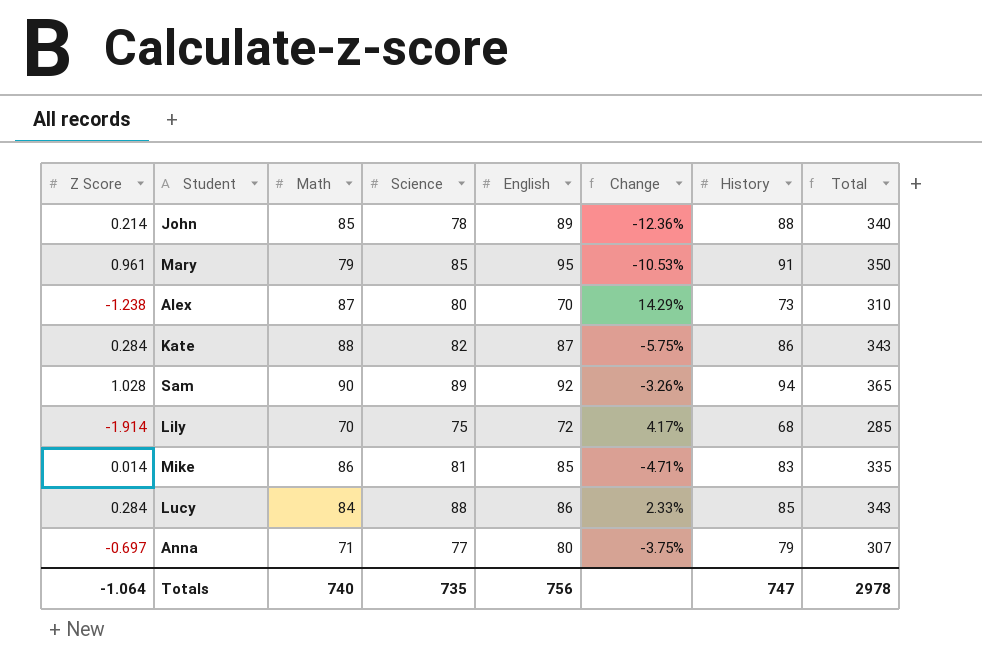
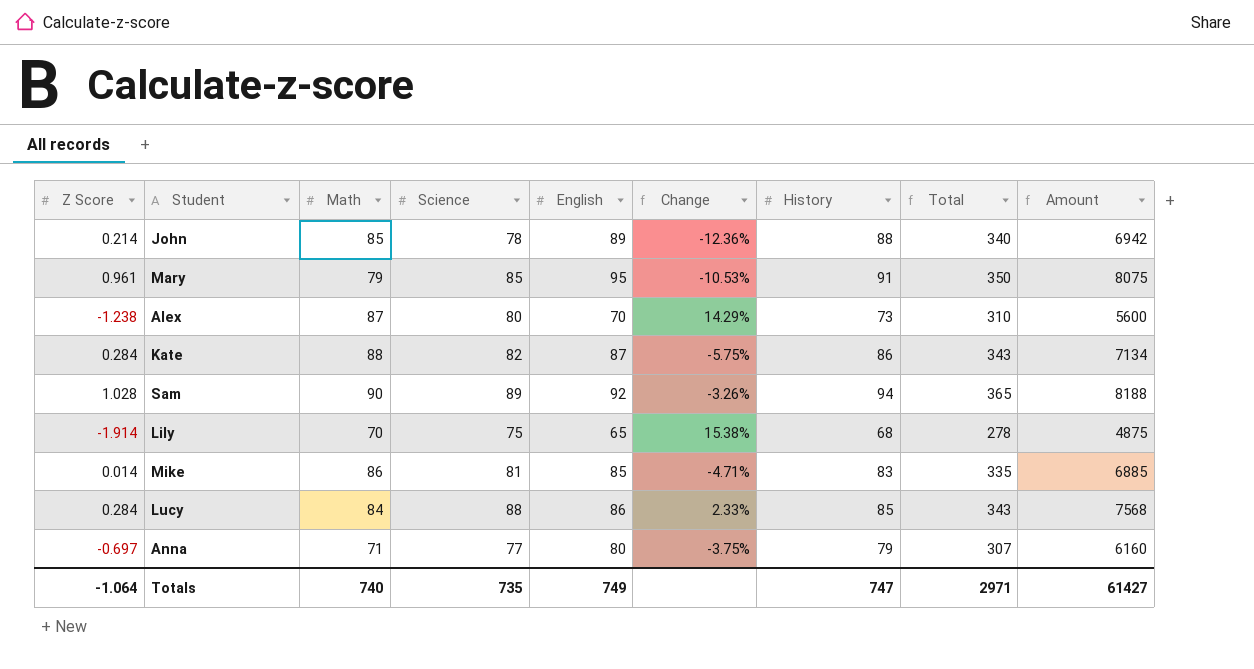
column Amount | formula: none -> [Science] * [English]
Lily | English: 72 -> 65
Lily | Change: 4.17% -> 15.38%
Lily | Total: 285 -> 278
Totals | English: 756 -> 749
Totals | Total: 2978 -> 2971

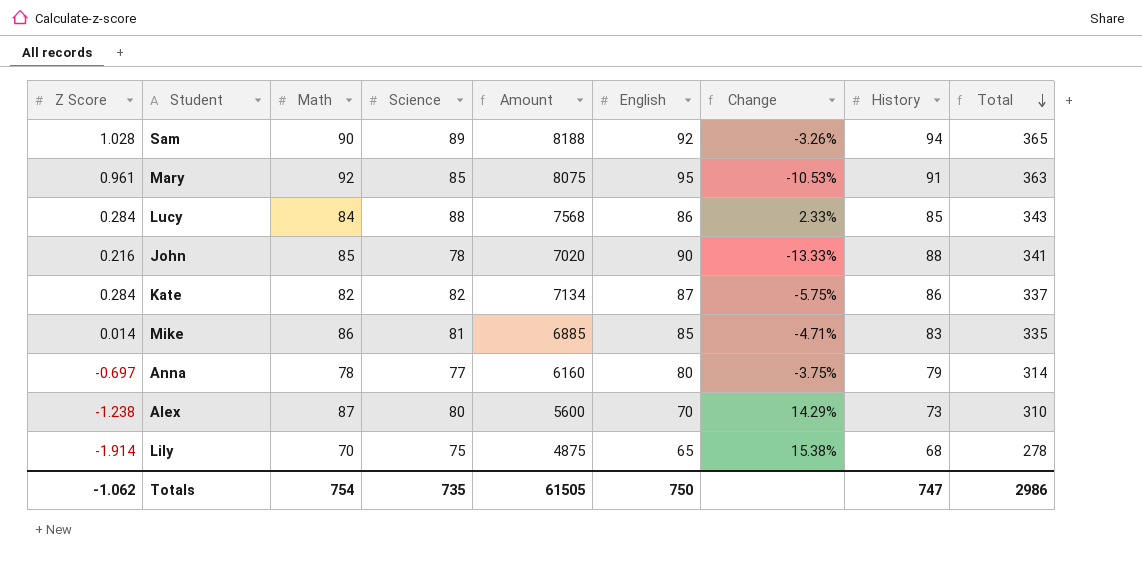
row order: none -> Total descending
column Amount | position: 9 -> 5
Mary | Math: 79 -> 92
Mary | Total: 350 -> 363
John | Z Score: 0.214 -> 0.216
John | Amount: 6942 -> 7020
John | English: 89 -> 90
John | Change: -12.36% -> -13.33%
John | Total: 340 -> 341
Kate | Math: 88 -> 82
Kate | Total: 343 -> 337
Anna | Math: 71 -> 78
Anna | Total: 307 -> 314
Totals | Z Score: -1.064 -> -1.062
Totals | Math: 740 -> 754
Totals | Amount: 61427 -> 61505
Totals | English: 749 -> 750
Totals | Total: 2971 -> 2986

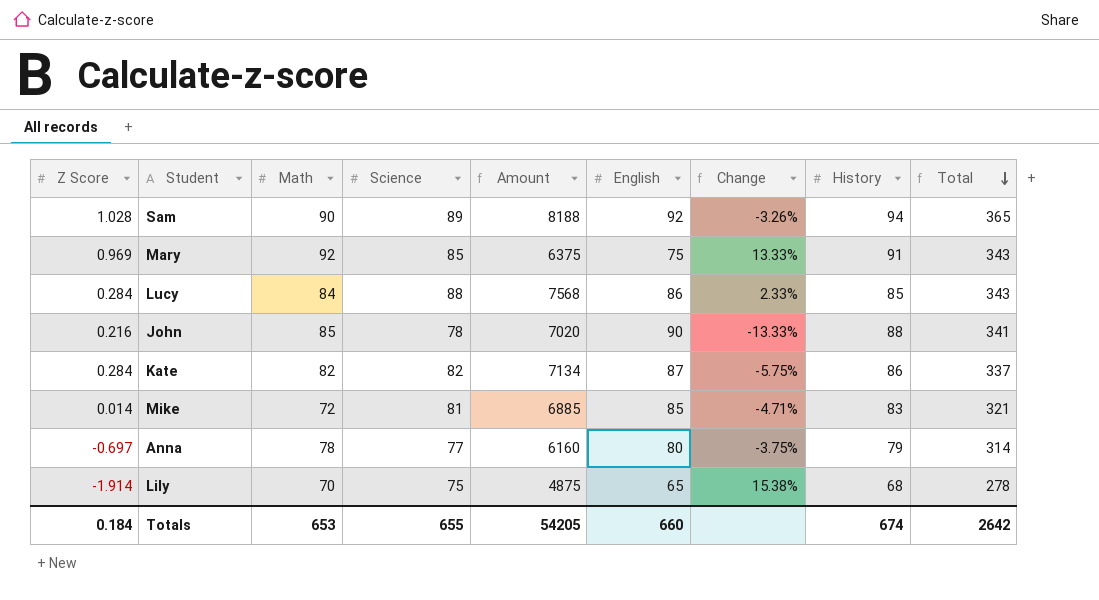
row Alex: -1.238 | 87 | 80 | 5600 | 70 | 14.29% | 73 | 310 -> none
Mary | Z Score: 0.961 -> 0.969
Mary | Amount: 8075 -> 6375
Mary | English: 95 -> 75
Mary | Change: -10.53% -> 13.33%
Mary | Total: 363 -> 343
Mike | Math: 86 -> 72
Mike | Total: 335 -> 321
Totals | Z Score: -1.062 -> 0.184
Totals | Math: 754 -> 653
Totals | Science: 735 -> 655
Totals | Amount: 61505 -> 54205
Totals | English: 750 -> 660
Totals | History: 747 -> 674
Totals | Total: 2986 -> 2642

